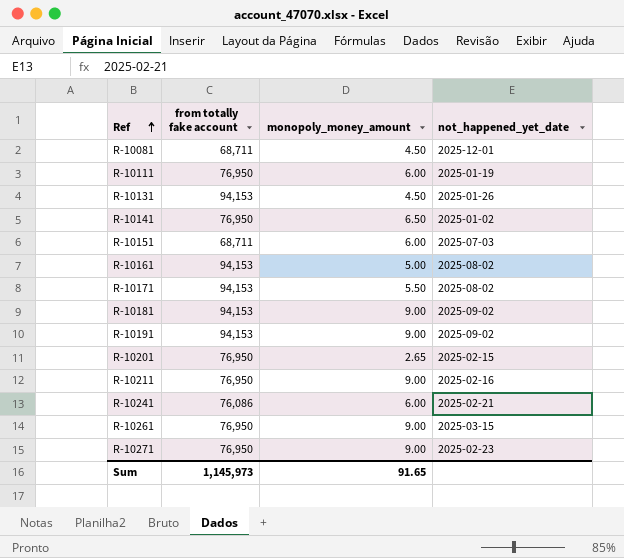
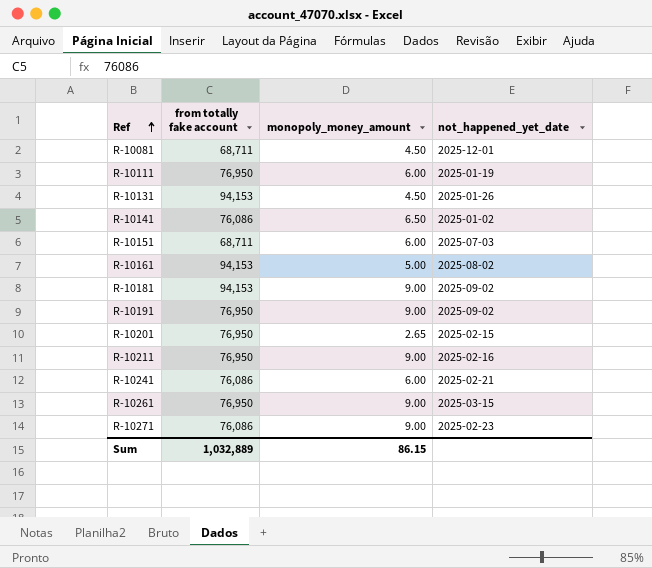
row R-10171: 94,153 | 5.50 | 2025-08-02 -> none
R-10141 | from totally fake account: 76,950 -> 76,086
R-10191 | from totally fake account: 94,153 -> 76,950
R-10271 | from totally fake account: 76,950 -> 76,086
Sum | from totally fake account: 1,145,973 -> 1,032,889
Sum | monopoly_money_amount: 91.65 -> 86.15

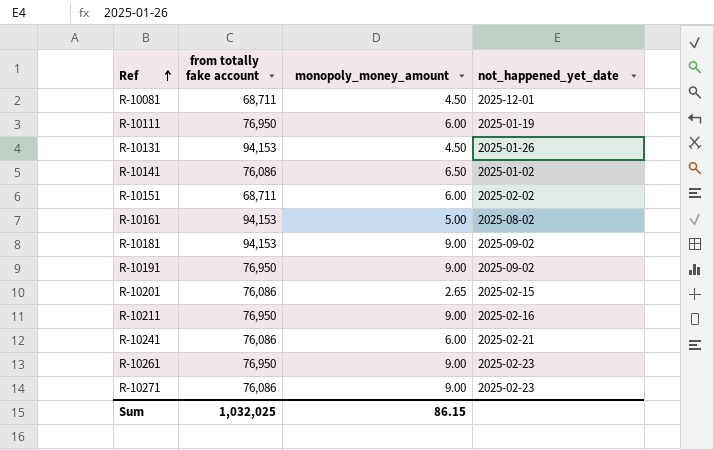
R-10151 | not_happened_yet_date: 2025-07-03 -> 2025-02-02
R-10201 | from totally fake account: 76,950 -> 76,086
R-10261 | not_happened_yet_date: 2025-03-15 -> 2025-02-23
Sum | from totally fake account: 1,032,889 -> 1,032,025

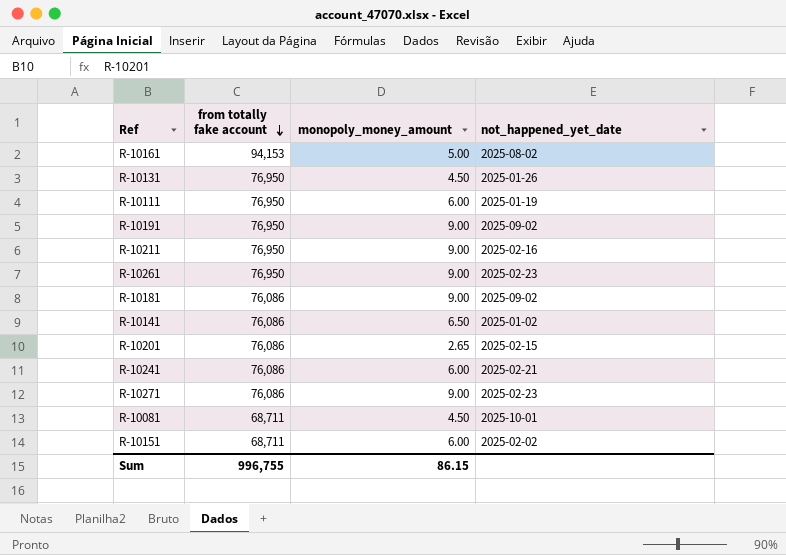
row order: Ref ascending -> from totally fake account descending
R-10131 | from totally fake account: 94,153 -> 76,950
R-10181 | from totally fake account: 94,153 -> 76,086
R-10081 | not_happened_yet_date: 2025-12-01 -> 2025-10-01
Sum | from totally fake account: 1,032,025 -> 996,755

